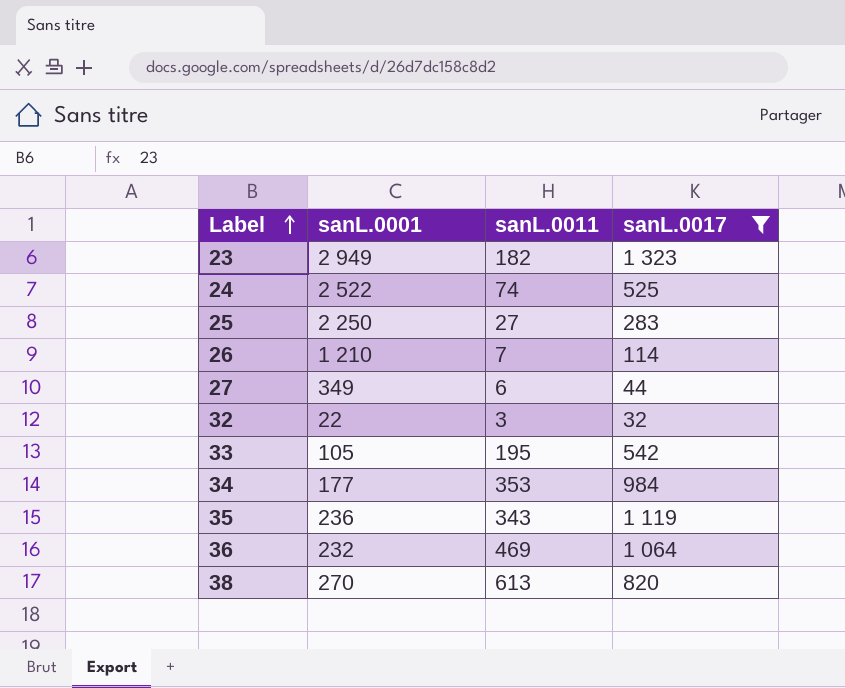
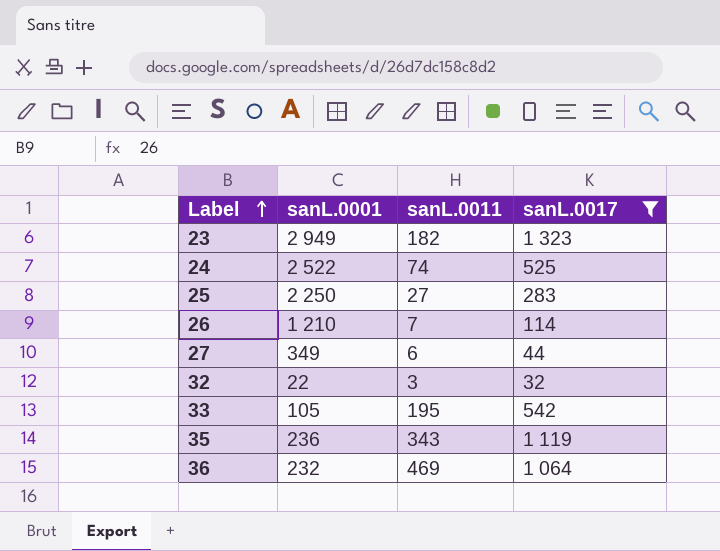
row 34: 177 | 353 | 984 -> none
row 38: 270 | 613 | 820 -> none

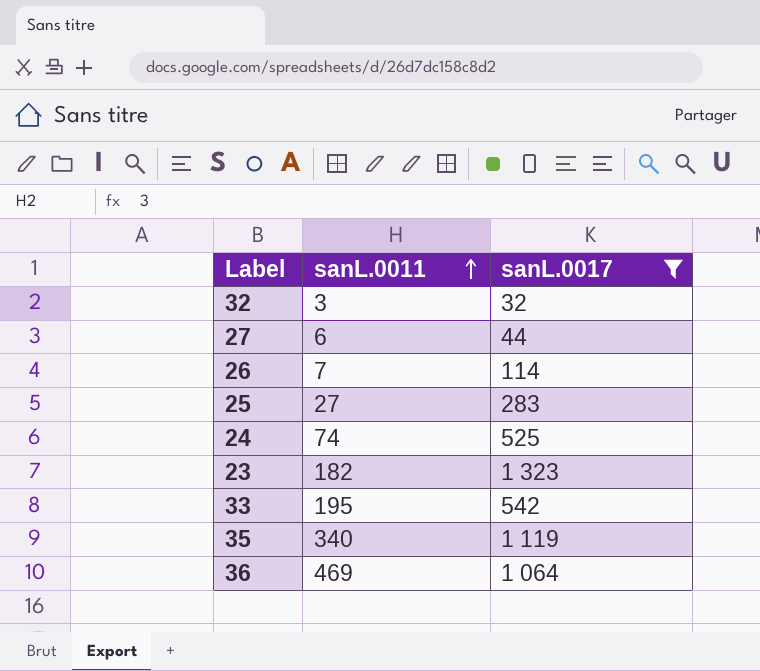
row order: Label ascending -> sanL.0011 ascending
column sanL.0001 | position: 2 -> none
35 | sanL.0011: 343 -> 340

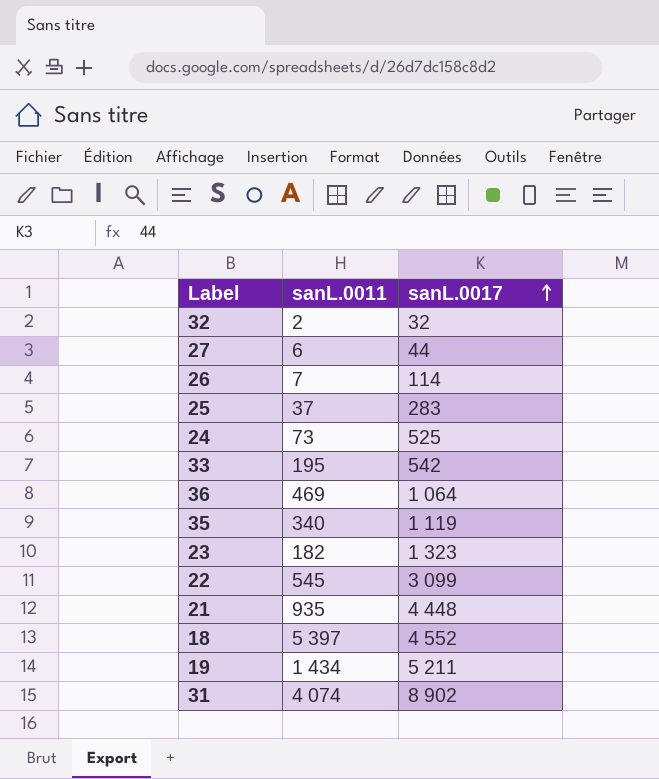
filter: sanL.0017 <= 1 323 -> none
row order: sanL.0011 ascending -> sanL.0017 ascending
32 | sanL.0011: 3 -> 2
25 | sanL.0011: 27 -> 37
24 | sanL.0011: 74 -> 73

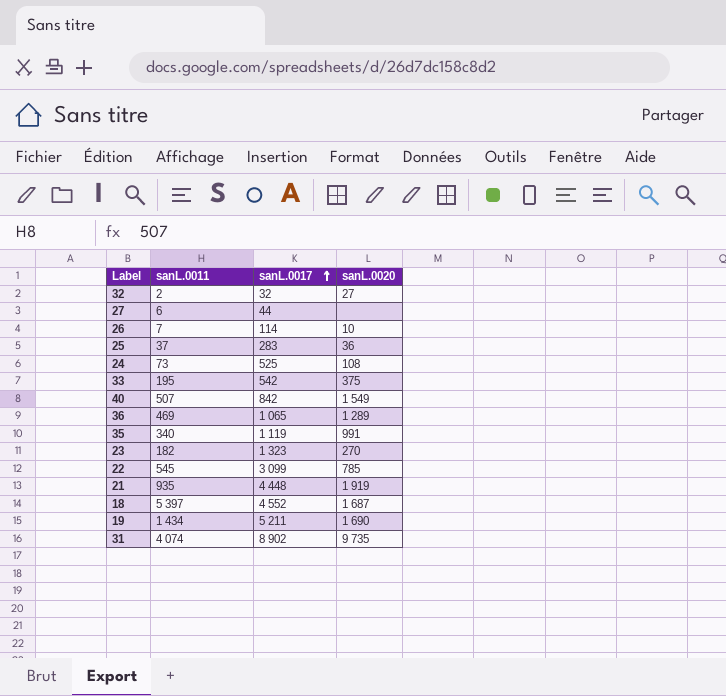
column sanL.0020 | position: none -> 4
row 40: none -> 507 | 842 | 1 549
36 | sanL.0017: 1 064 -> 1 065

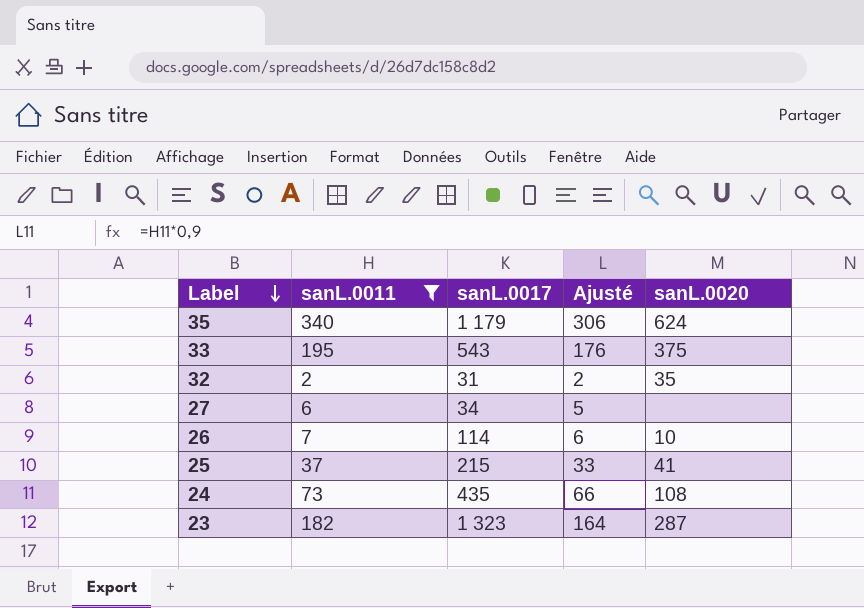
filter: none -> sanL.0011 <= 340
row order: sanL.0017 ascending -> Label descending
column Ajusté | formula: none -> [sanL.0011] * 0,9
35 | sanL.0017: 1 119 -> 1 179
35 | sanL.0020: 991 -> 624
33 | sanL.0017: 542 -> 543
32 | sanL.0017: 32 -> 31
32 | sanL.0020: 27 -> 35
27 | sanL.0017: 44 -> 34
25 | sanL.0017: 283 -> 215
25 | sanL.0020: 36 -> 41
24 | sanL.0017: 525 -> 435
23 | sanL.0020: 270 -> 287

